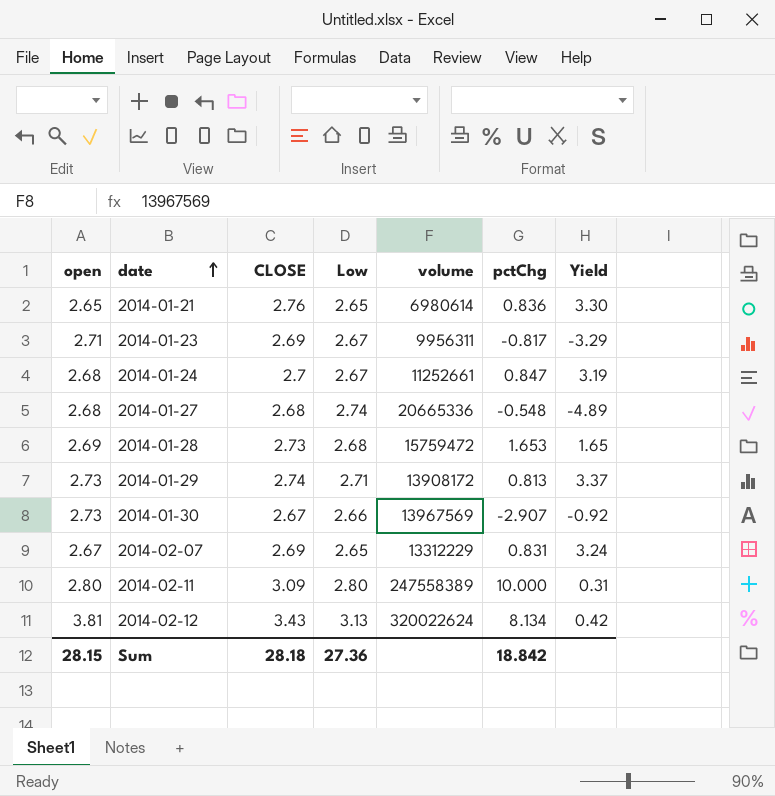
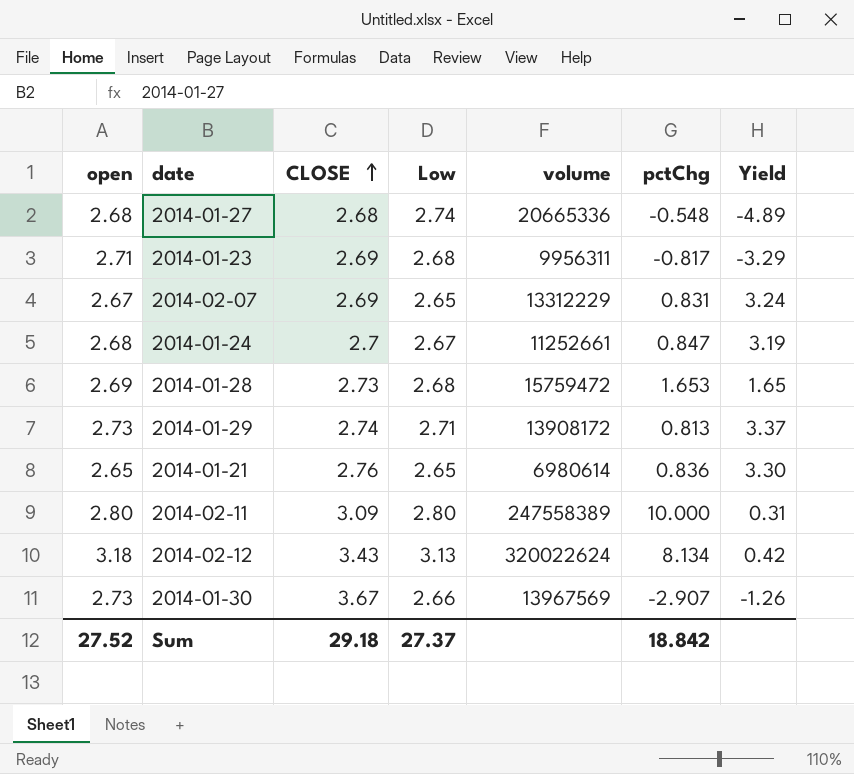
row order: date ascending -> CLOSE ascending
2014-01-23 | Low: 2.67 -> 2.68
2014-02-12 | open: 3.81 -> 3.18
2014-01-30 | CLOSE: 2.67 -> 3.67
2014-01-30 | Yield: -0.92 -> -1.26
Sum | open: 28.15 -> 27.52
Sum | CLOSE: 28.18 -> 29.18
Sum | Low: 27.36 -> 27.37

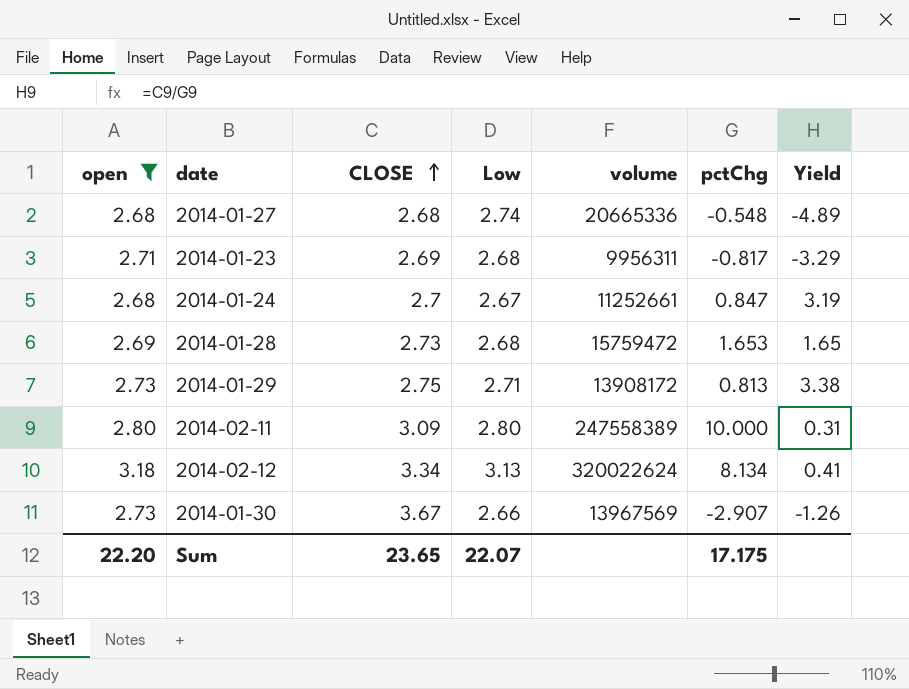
filter: none -> open >= 2.68
2014-01-29 | CLOSE: 2.74 -> 2.75
2014-01-29 | Yield: 3.37 -> 3.38
2014-02-12 | CLOSE: 3.43 -> 3.34
2014-02-12 | Yield: 0.42 -> 0.41
Sum | open: 27.52 -> 22.20
Sum | CLOSE: 29.18 -> 23.65
Sum | Low: 27.37 -> 22.07
Sum | pctChg: 18.842 -> 17.175

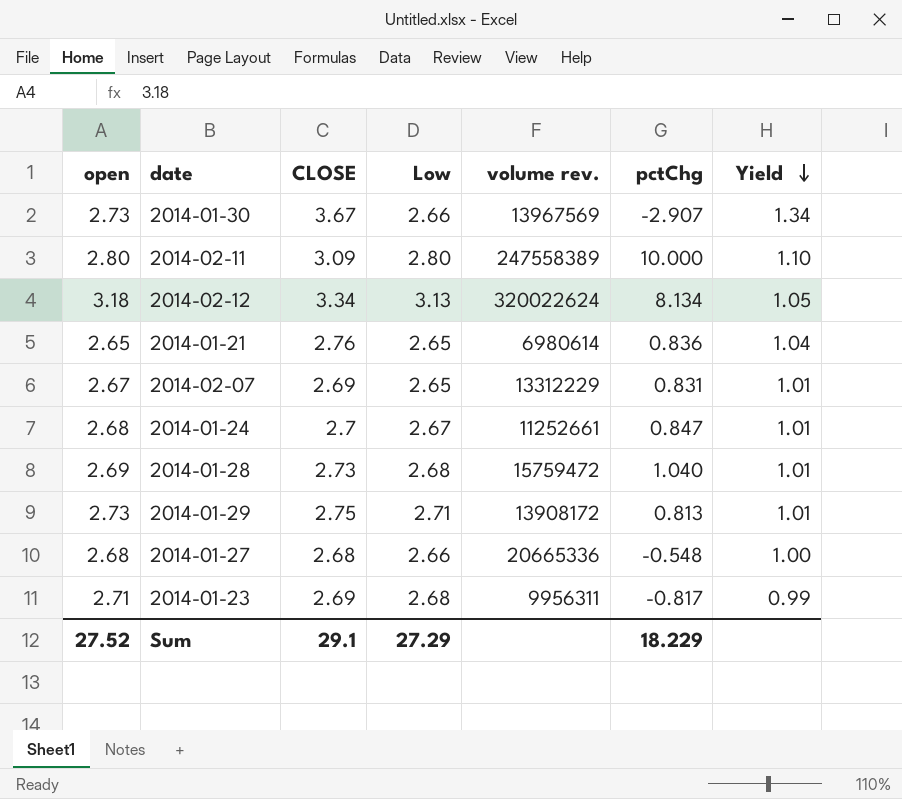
filter: open >= 2.68 -> none
row order: CLOSE ascending -> Yield descending
column name: volume -> volume rev.
column Yield | formula: [CLOSE] / [pctChg] -> [CLOSE] / [open]
2014-01-28 | pctChg: 1.653 -> 1.040
2014-01-27 | Low: 2.74 -> 2.66
Sum | open: 22.20 -> 27.52
Sum | CLOSE: 23.65 -> 29.1
Sum | Low: 22.07 -> 27.29
Sum | pctChg: 17.175 -> 18.229

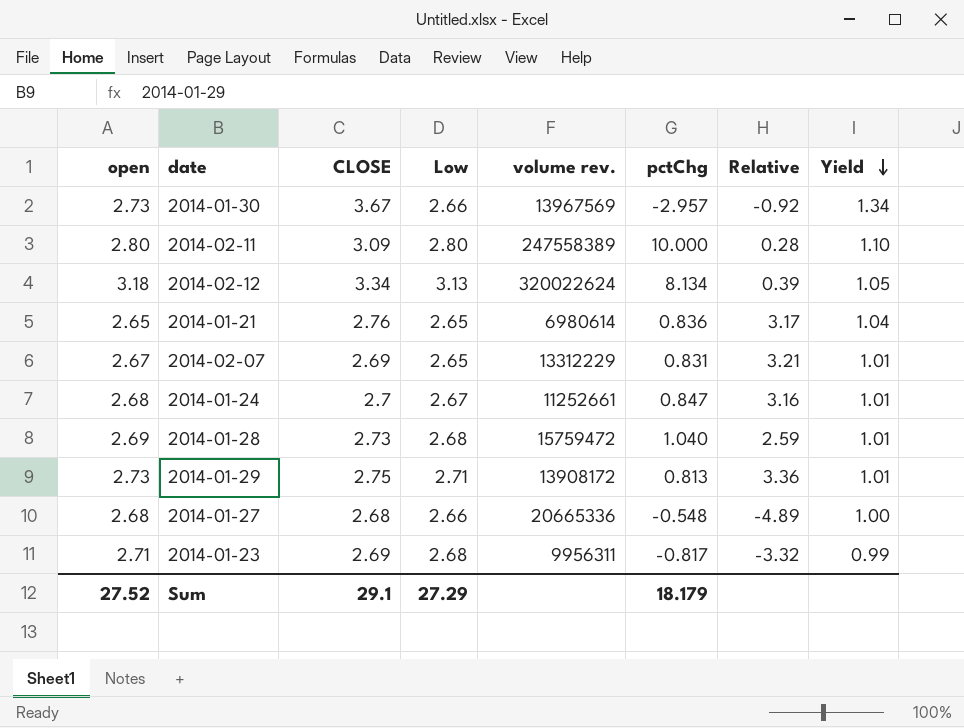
column Relative | formula: none -> [open] / [pctChg]
2014-01-30 | pctChg: -2.907 -> -2.957
Sum | pctChg: 18.229 -> 18.179

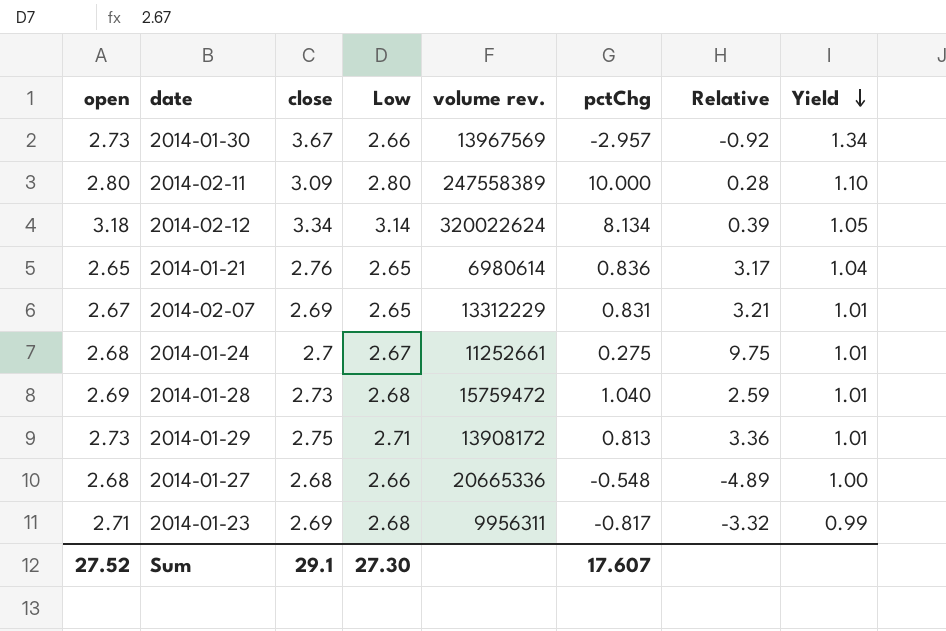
column name: CLOSE -> close
2014-02-12 | Low: 3.13 -> 3.14
2014-01-24 | pctChg: 0.847 -> 0.275
2014-01-24 | Relative: 3.16 -> 9.75
Sum | Low: 27.29 -> 27.30
Sum | pctChg: 18.179 -> 17.607

